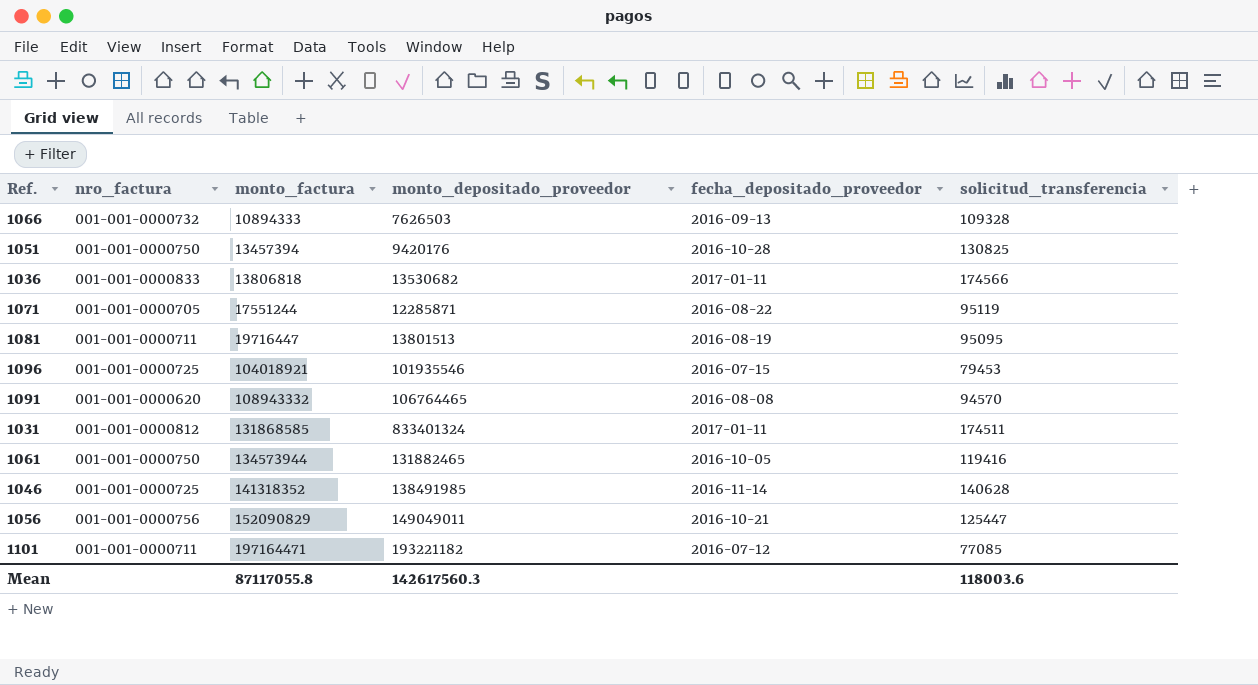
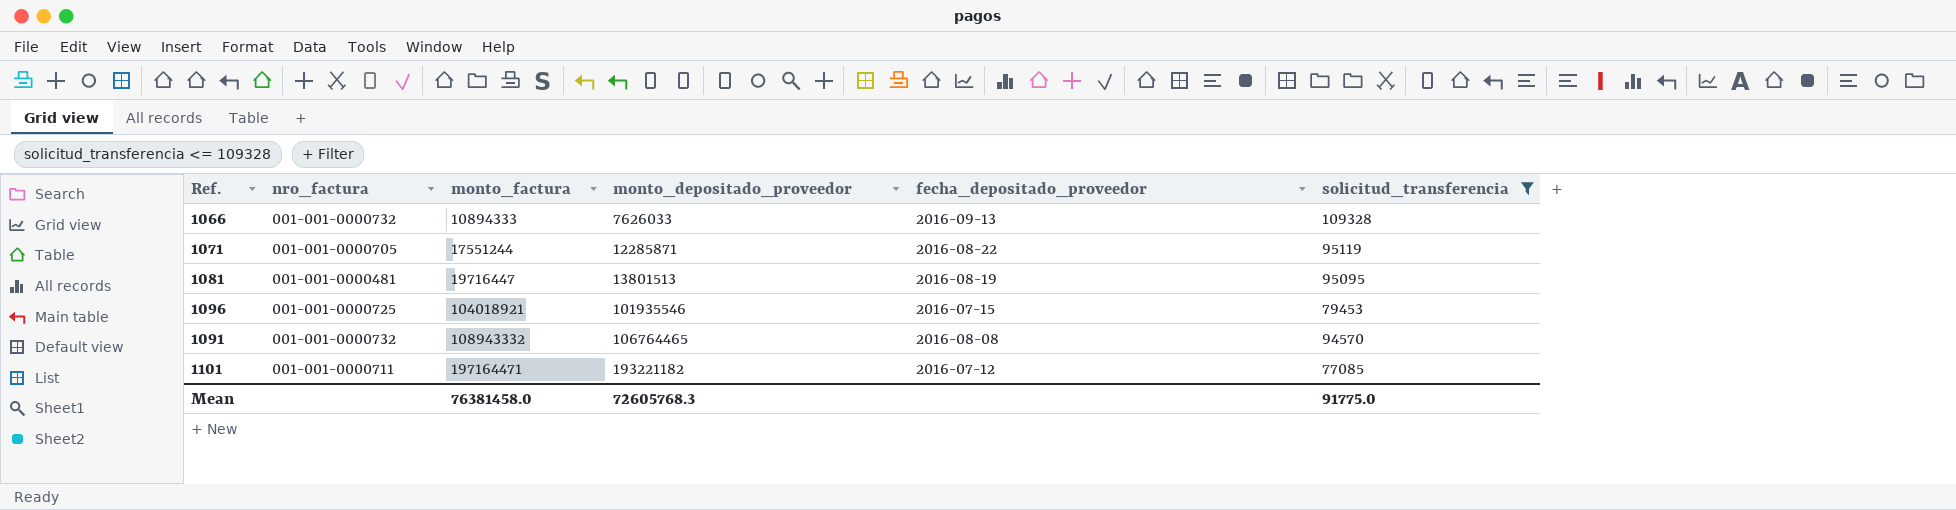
filter: none -> solicitud_transferencia <= 109328
1066 | monto_depositado_proveedor: 7626503 -> 7626033
1081 | nro_factura: 001-001-0000711 -> 001-001-0000481
1091 | nro_factura: 001-001-0000620 -> 001-001-0000732
Mean | monto_factura: 87117055.8 -> 76381458.0
Mean | monto_depositado_proveedor: 142617560.3 -> 72605768.3
Mean | solicitud_transferencia: 118003.6 -> 91775.0

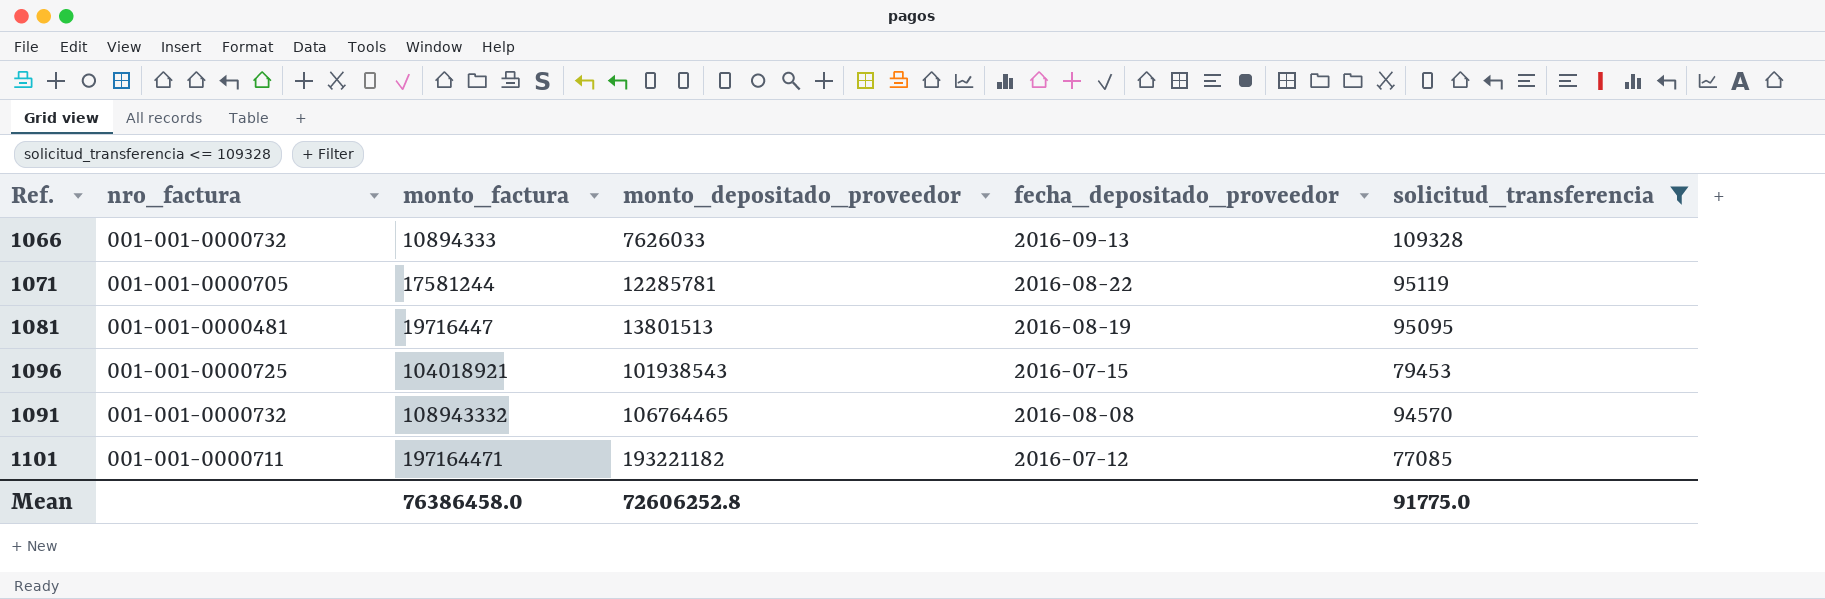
1071 | monto_factura: 17551244 -> 17581244
1071 | monto_depositado_proveedor: 12285871 -> 12285781
1096 | monto_depositado_proveedor: 101935546 -> 101938543
Mean | monto_factura: 76381458.0 -> 76386458.0
Mean | monto_depositado_proveedor: 72605768.3 -> 72606252.8

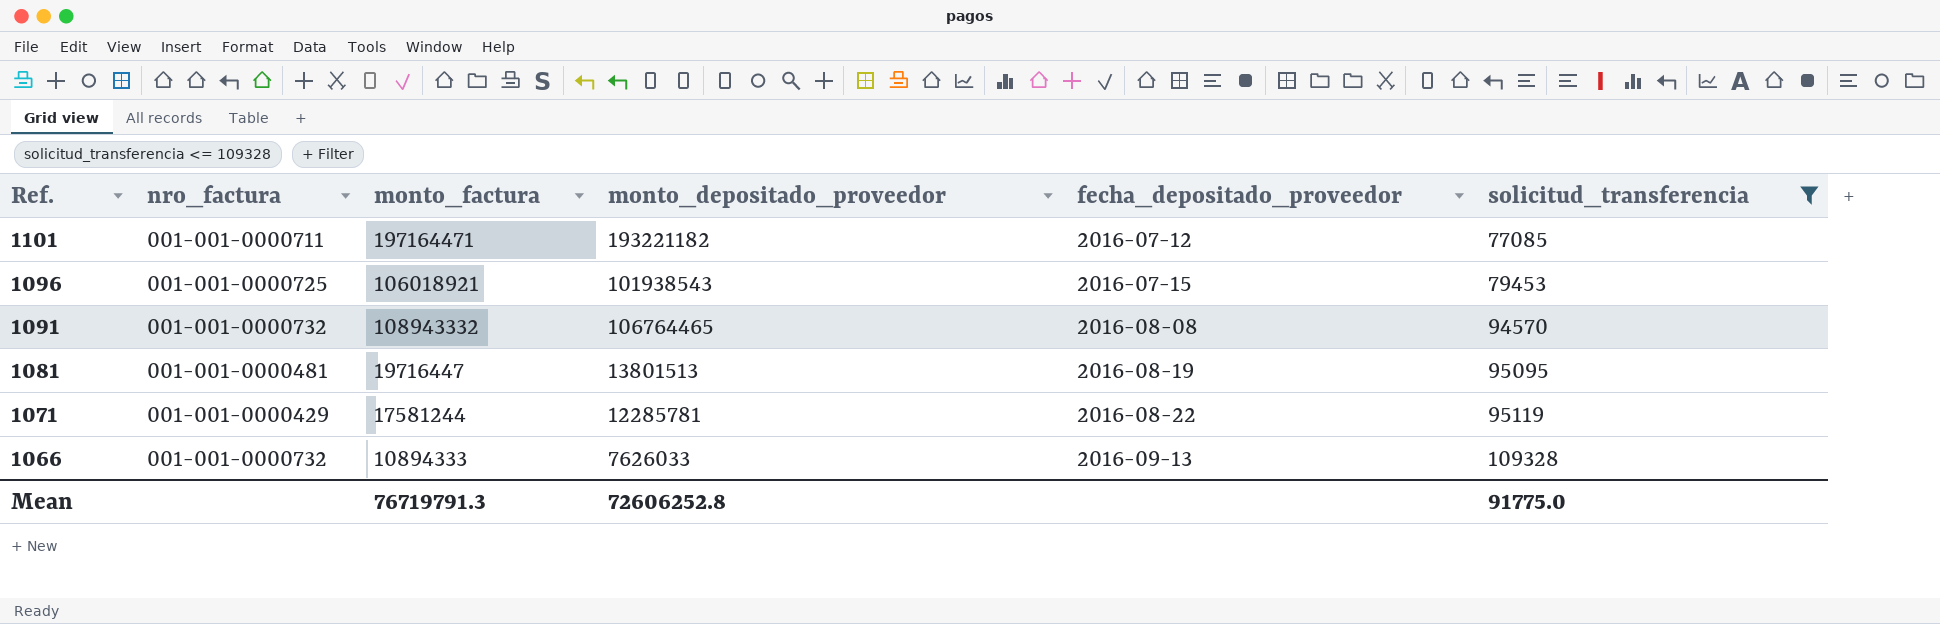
row order: monto_factura ascending -> Ref. descending
1096 | monto_factura: 104018921 -> 106018921
1071 | nro_factura: 001-001-0000705 -> 001-001-0000429
Mean | monto_factura: 76386458.0 -> 76719791.3

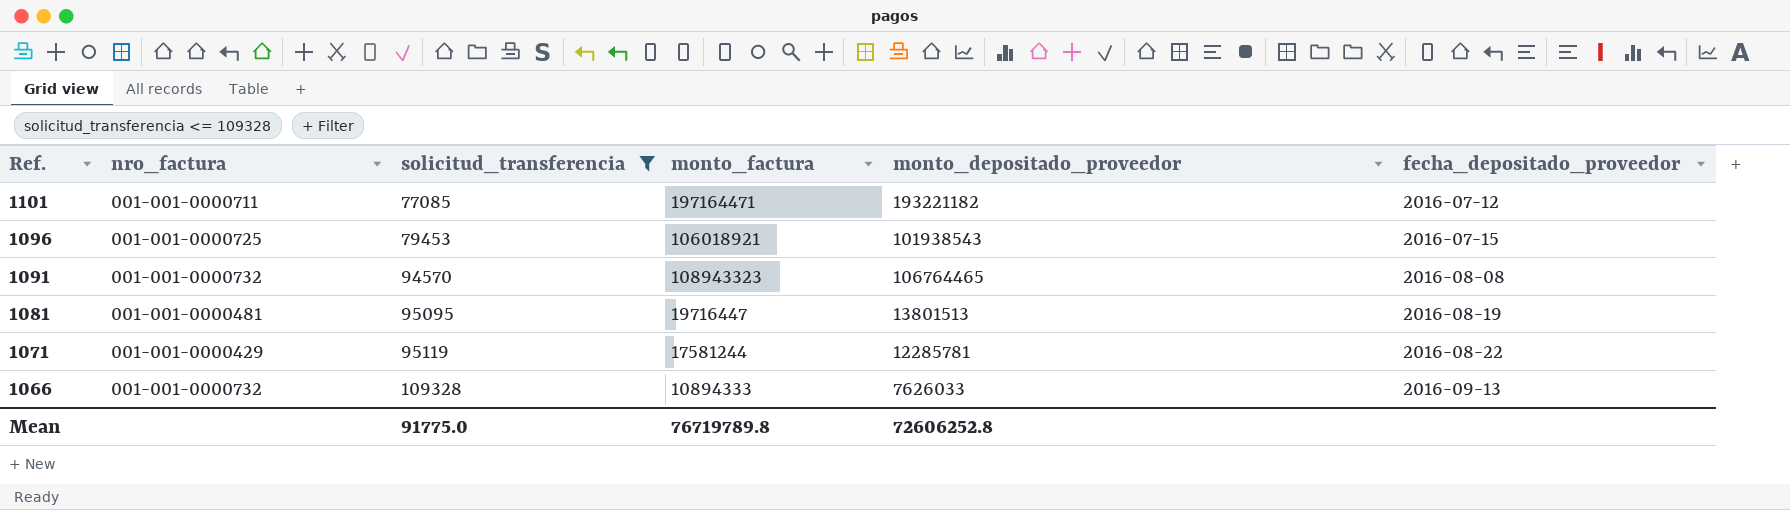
column solicitud_transferencia | position: 6 -> 3
1091 | monto_factura: 108943332 -> 108943323
Mean | monto_factura: 76719791.3 -> 76719789.8

